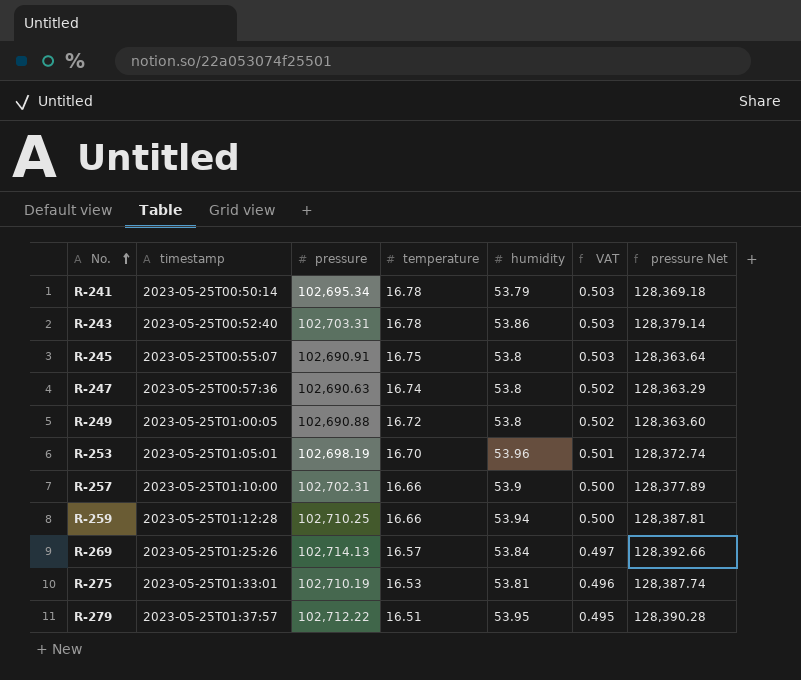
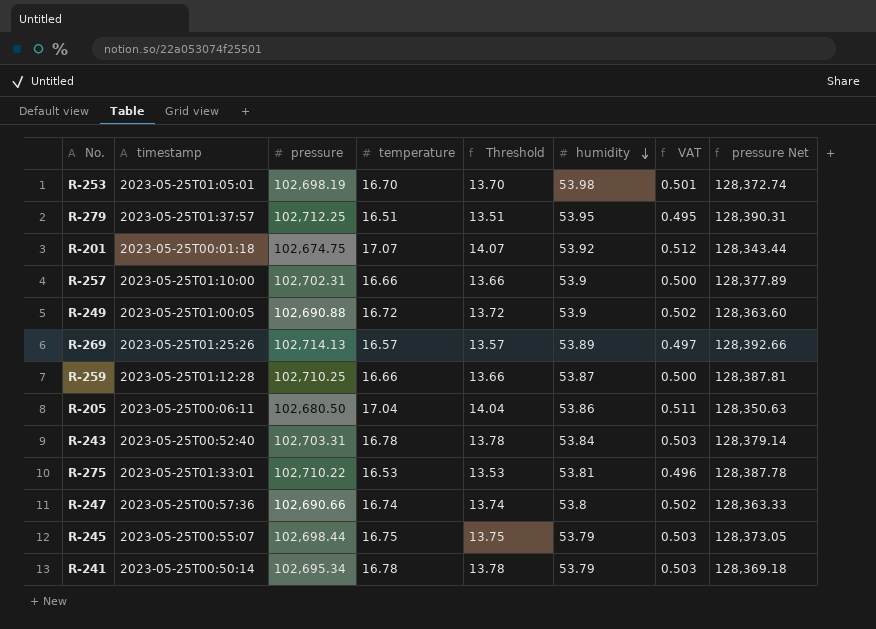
row order: No. ascending -> humidity descending
column Threshold | formula: none -> [temperature] - 3
R-253 | humidity: 53.96 -> 53.98
R-279 | pressure: 102,712.22 -> 102,712.25
R-279 | pressure Net: 128,390.28 -> 128,390.31
row R-201: none -> 2023-05-25T00:01:18 | 102,674.75 | 17.07 | 14.07 | 53.92 | 0.512 | 128,343.44
R-249 | humidity: 53.8 -> 53.9
R-269 | humidity: 53.84 -> 53.89
R-259 | humidity: 53.94 -> 53.87
row R-205: none -> 2023-05-25T00:06:11 | 102,680.50 | 17.04 | 14.04 | 53.86 | 0.511 | 128,350.63
R-243 | humidity: 53.86 -> 53.84
R-275 | pressure: 102,710.19 -> 102,710.22
R-275 | pressure Net: 128,387.74 -> 128,387.78
R-247 | pressure: 102,690.63 -> 102,690.66
R-247 | pressure Net: 128,363.29 -> 128,363.33
R-245 | pressure: 102,690.91 -> 102,698.44
R-245 | humidity: 53.8 -> 53.79
R-245 | pressure Net: 128,363.64 -> 128,373.05

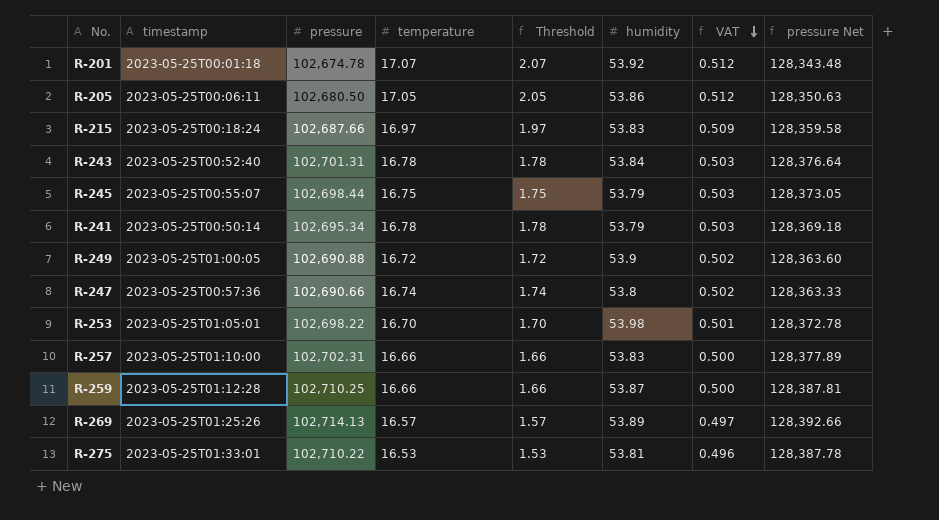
row order: humidity descending -> VAT descending
column Threshold | formula: [temperature] - 3 -> [temperature] - 15
row R-279: 2023-05-25T01:37:57 | 102,712.25 | 16.51 | 13.51 | 53.95 | 0.495 | 128,390.31 -> none
R-201 | pressure: 102,674.75 -> 102,674.78
R-201 | pressure Net: 128,343.44 -> 128,343.48
R-205 | temperature: 17.04 -> 17.05
R-205 | VAT: 0.511 -> 0.512
row R-215: none -> 2023-05-25T00:18:24 | 102,687.66 | 16.97 | 1.97 | 53.83 | 0.509 | 128,359.58
R-243 | pressure: 102,703.31 -> 102,701.31
R-243 | pressure Net: 128,379.14 -> 128,376.64
R-253 | pressure: 102,698.19 -> 102,698.22
R-253 | pressure Net: 128,372.74 -> 128,372.78
R-257 | humidity: 53.9 -> 53.83

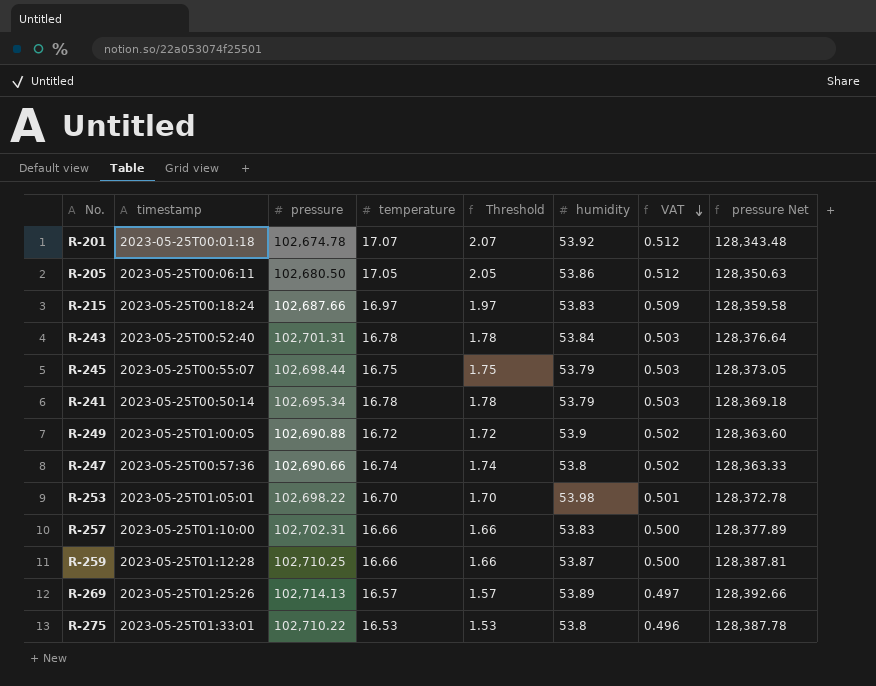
R-275 | humidity: 53.81 -> 53.8

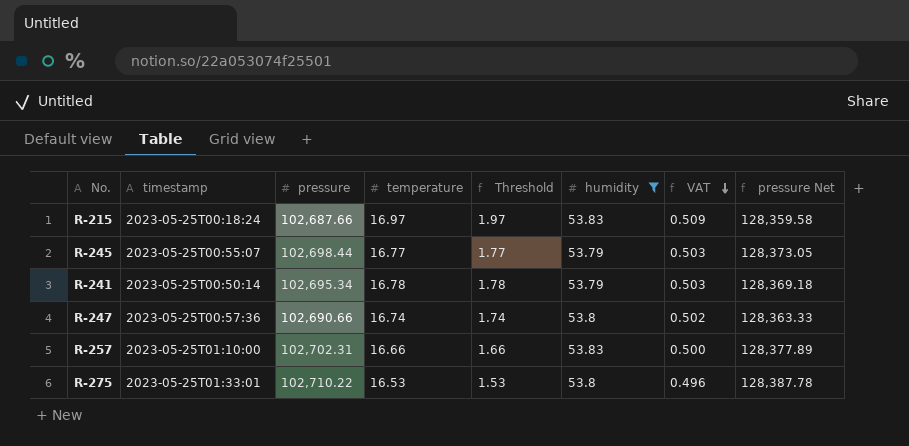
filter: none -> humidity <= 53.83
R-245 | temperature: 16.75 -> 16.77
R-245 | Threshold: 1.75 -> 1.77

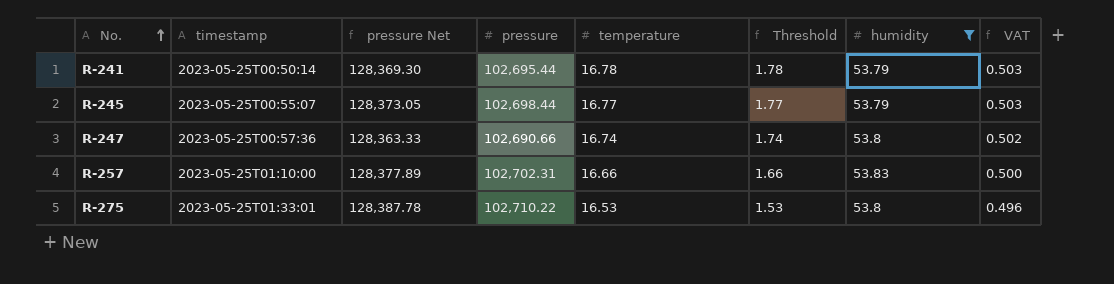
row order: VAT descending -> No. ascending
column pressure Net | position: 8 -> 3
row R-215: 2023-05-25T00:18:24 | 102,687.66 | 16.97 | 1.97 | 53.83 | 0.509 | 128,359.58 -> none
R-241 | pressure Net: 128,369.18 -> 128,369.30
R-241 | pressure: 102,695.34 -> 102,695.44

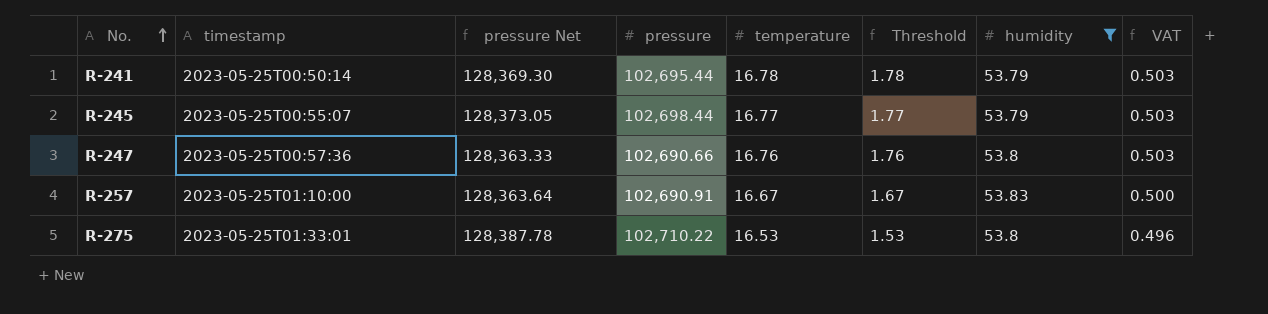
R-247 | temperature: 16.74 -> 16.76
R-247 | Threshold: 1.74 -> 1.76
R-247 | VAT: 0.502 -> 0.503
R-257 | pressure Net: 128,377.89 -> 128,363.64
R-257 | pressure: 102,702.31 -> 102,690.91
R-257 | temperature: 16.66 -> 16.67
R-257 | Threshold: 1.66 -> 1.67

